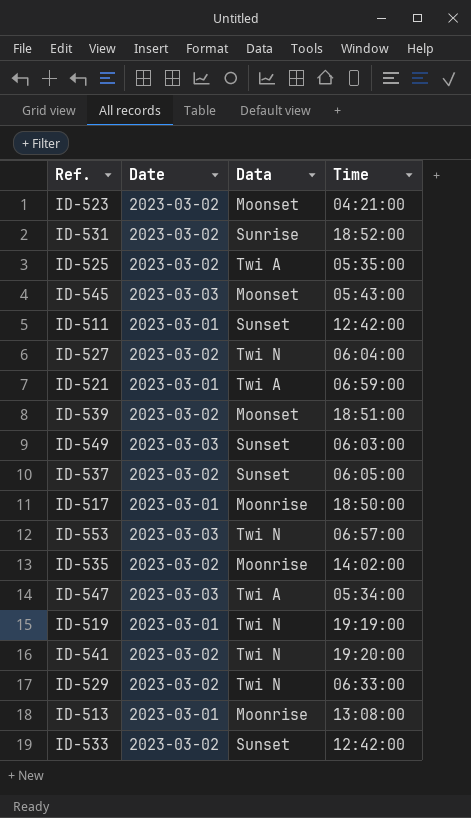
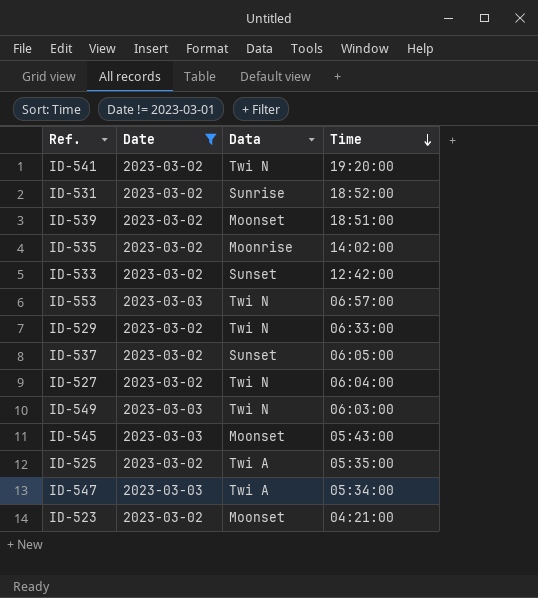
filter: none -> Date != 2023-03-01
row order: none -> Time descending
ID-549 | Data: Sunset -> Twi N

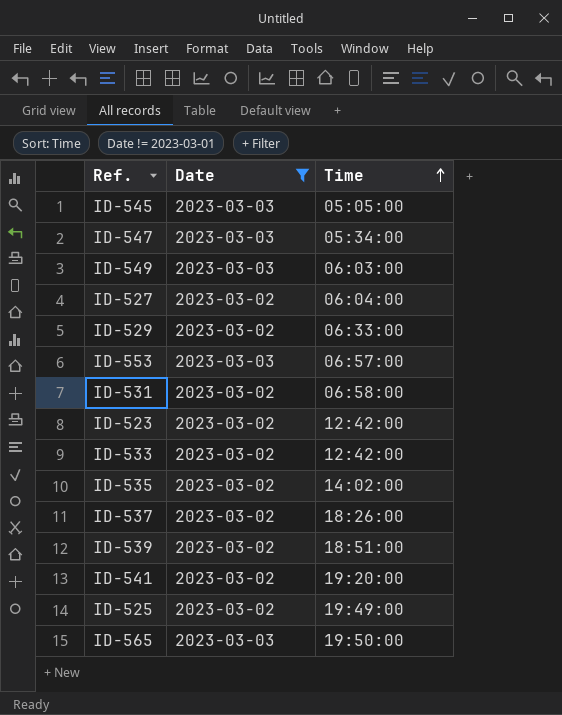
row order: Time descending -> Time ascending
column Data | position: 3 -> none
ID-545 | Time: 05:43:00 -> 05:05:00
ID-531 | Time: 18:52:00 -> 06:58:00
ID-523 | Time: 04:21:00 -> 12:42:00
ID-537 | Time: 06:05:00 -> 18:26:00
ID-525 | Time: 05:35:00 -> 19:49:00
row ID-565: none -> 2023-03-03 | 19:50:00

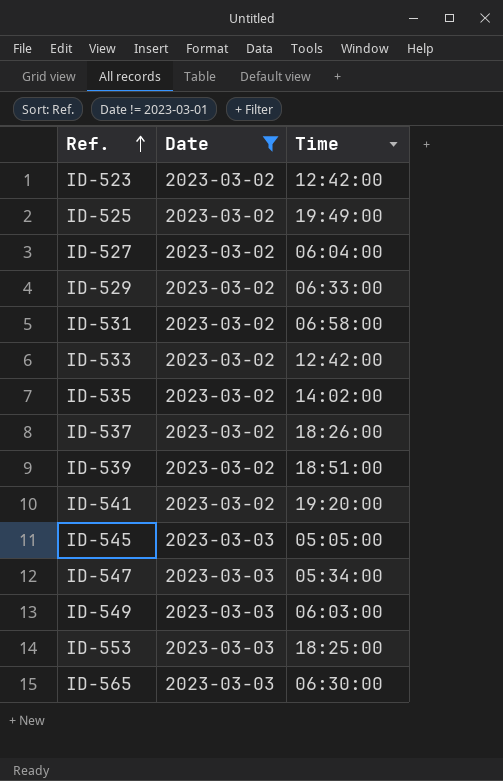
row order: Time ascending -> Ref. ascending
ID-553 | Time: 06:57:00 -> 18:25:00
ID-565 | Time: 19:50:00 -> 06:30:00

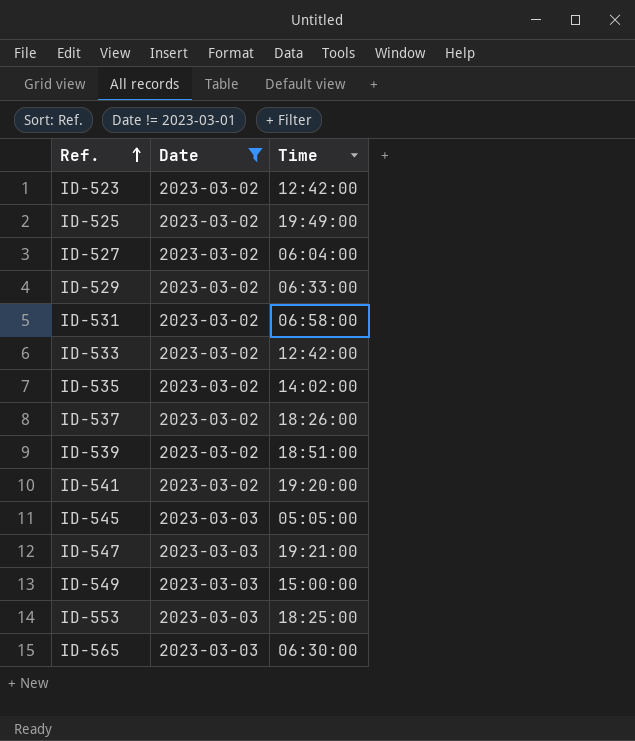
ID-547 | Time: 05:34:00 -> 19:21:00
ID-549 | Time: 06:03:00 -> 15:00:00

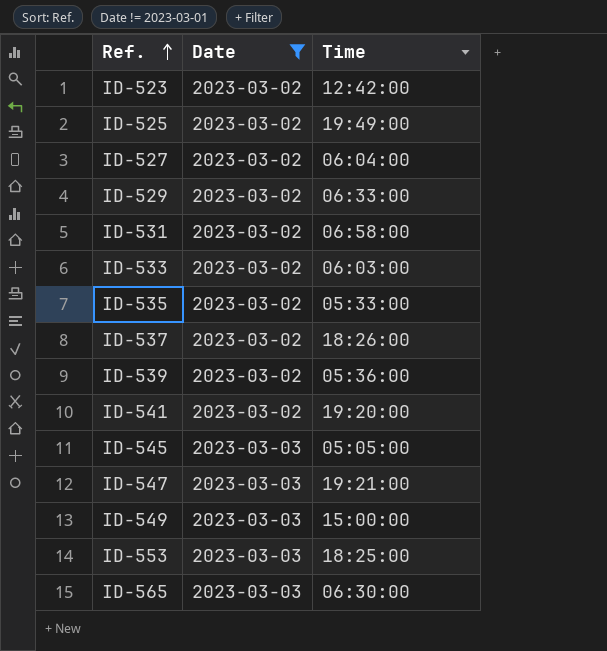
ID-533 | Time: 12:42:00 -> 06:03:00
ID-535 | Time: 14:02:00 -> 05:33:00
ID-539 | Time: 18:51:00 -> 05:36:00

